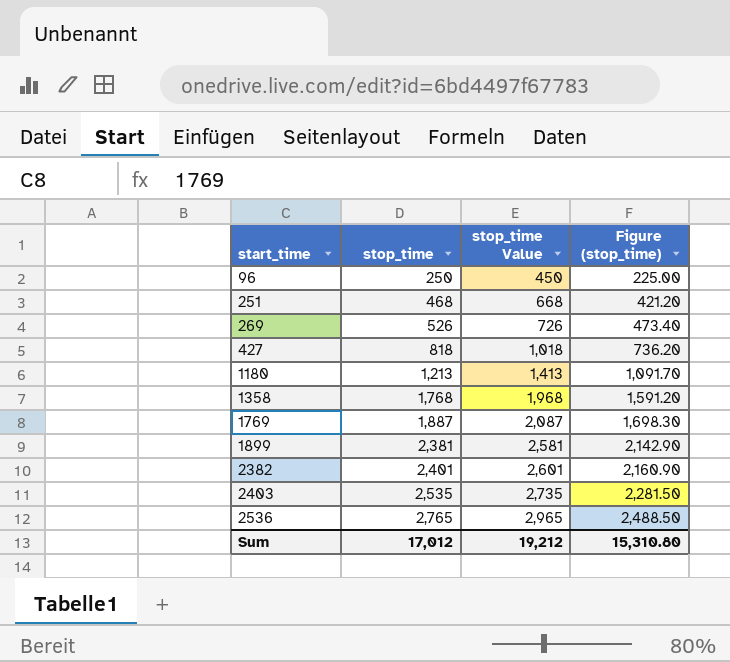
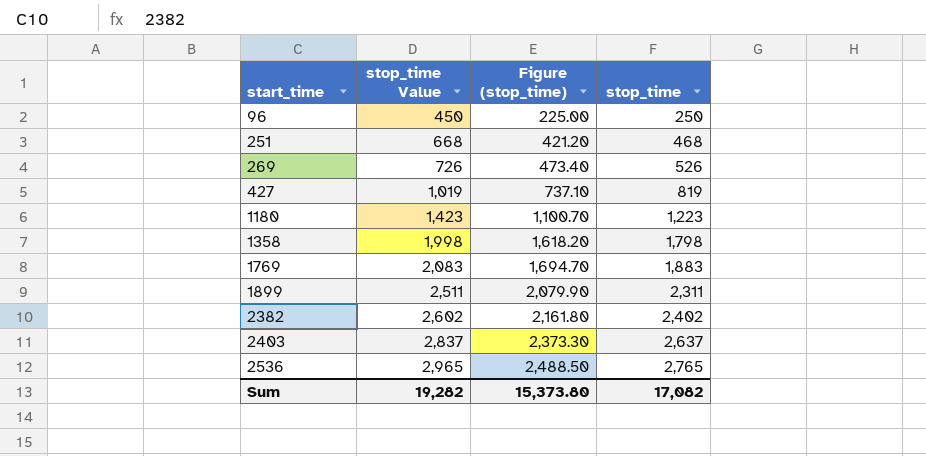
column stop_time | position: 2 -> 4
427 | stop_time Value: 1,018 -> 1,019
427 | Figure (stop_time): 736.20 -> 737.10
427 | stop_time: 818 -> 819
1180 | stop_time Value: 1,413 -> 1,423
1180 | Figure (stop_time): 1,091.70 -> 1,100.70
1180 | stop_time: 1,213 -> 1,223
1358 | stop_time Value: 1,968 -> 1,998
1358 | Figure (stop_time): 1,591.20 -> 1,618.20
1358 | stop_time: 1,768 -> 1,798
1769 | stop_time Value: 2,087 -> 2,083
1769 | Figure (stop_time): 1,698.30 -> 1,694.70
1769 | stop_time: 1,887 -> 1,883
1899 | stop_time Value: 2,581 -> 2,511
1899 | Figure (stop_time): 2,142.90 -> 2,079.90
1899 | stop_time: 2,381 -> 2,311
2382 | stop_time Value: 2,601 -> 2,602
2382 | Figure (stop_time): 2,160.90 -> 2,161.80
2382 | stop_time: 2,401 -> 2,402
2403 | stop_time Value: 2,735 -> 2,837
2403 | Figure (stop_time): 2,281.50 -> 2,373.30
2403 | stop_time: 2,535 -> 2,637
Sum | stop_time Value: 19,212 -> 19,282
Sum | Figure (stop_time): 15,310.80 -> 15,373.80
Sum | stop_time: 17,012 -> 17,082

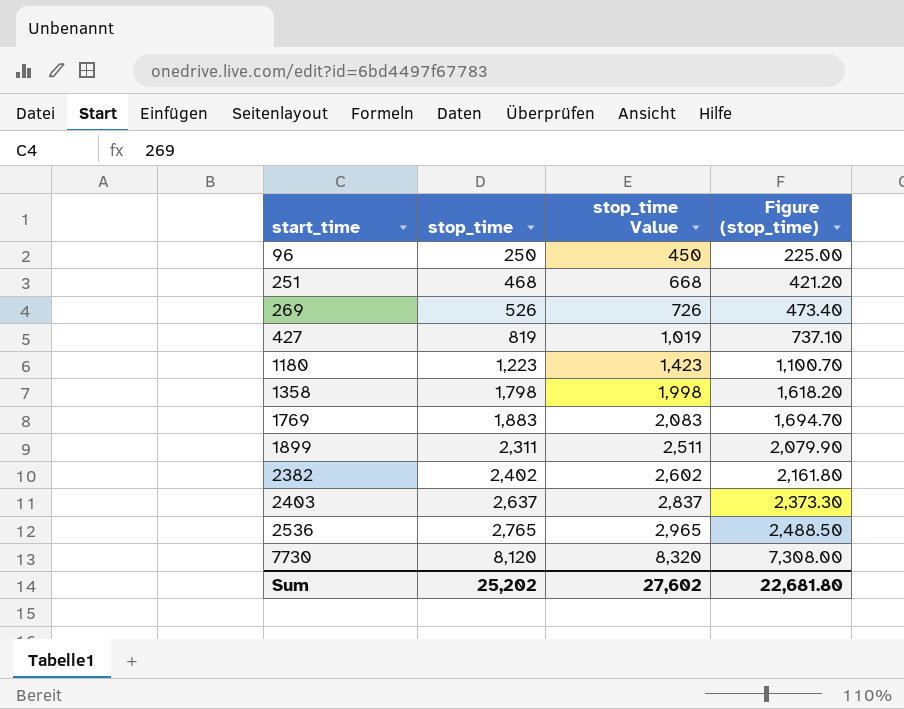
column stop_time | position: 4 -> 2
row 7730: none -> 8,120 | 8,320 | 7,308.00
Sum | stop_time: 17,082 -> 25,202
Sum | stop_time Value: 19,282 -> 27,602
Sum | Figure (stop_time): 15,373.80 -> 22,681.80

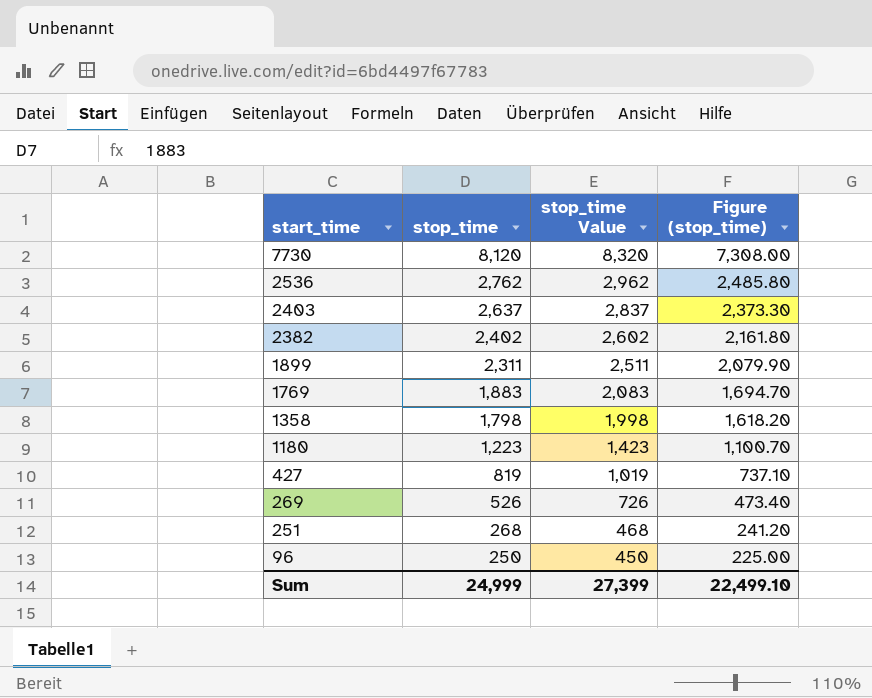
row order: start_time ascending -> start_time descending
2536 | stop_time: 2,765 -> 2,762
2536 | stop_time Value: 2,965 -> 2,962
2536 | Figure (stop_time): 2,488.50 -> 2,485.80
251 | stop_time: 468 -> 268
251 | stop_time Value: 668 -> 468
251 | Figure (stop_time): 421.20 -> 241.20
Sum | stop_time: 25,202 -> 24,999
Sum | stop_time Value: 27,602 -> 27,399
Sum | Figure (stop_time): 22,681.80 -> 22,499.10

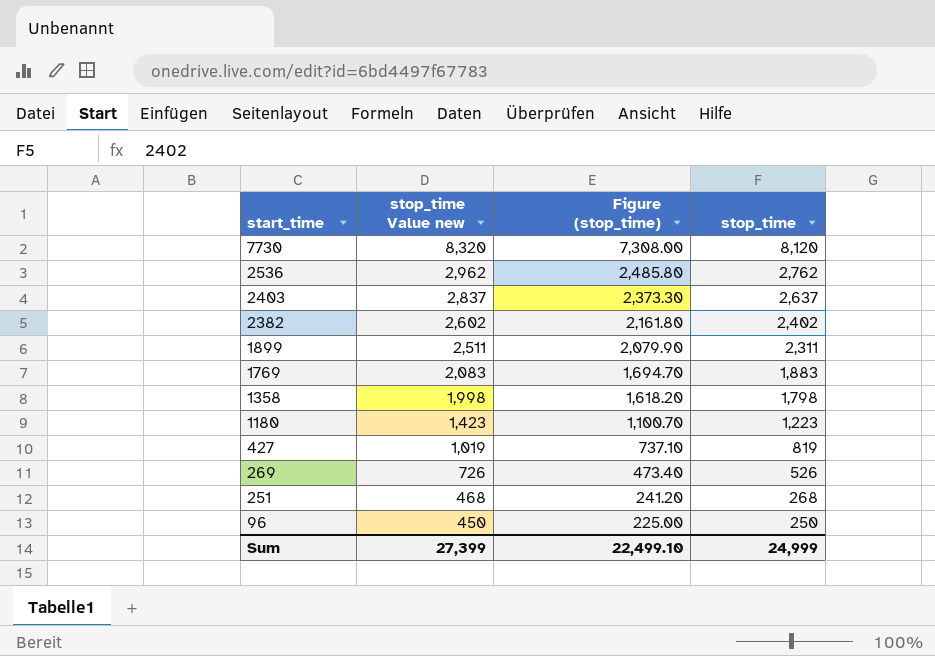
column name: stop_time Value -> stop_time Value new
column stop_time | position: 2 -> 4

